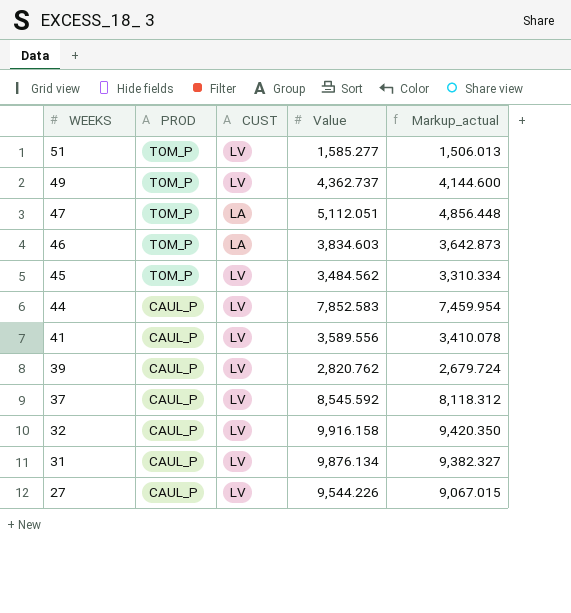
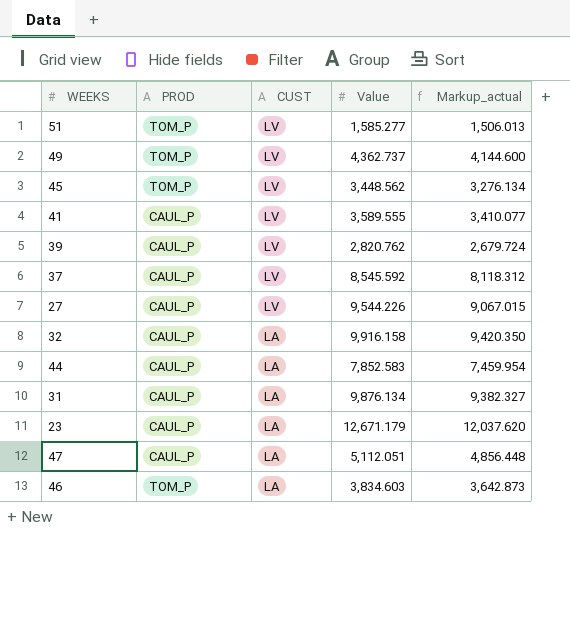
row order: WEEKS descending -> CUST descending
45 | Value: 3,484.562 -> 3,448.562
45 | Markup_actual: 3,310.334 -> 3,276.134
41 | Value: 3,589.556 -> 3,589.555
41 | Markup_actual: 3,410.078 -> 3,410.077
32 | CUST: LV -> LA
44 | CUST: LV -> LA
31 | CUST: LV -> LA
row 23: none -> CAUL_P | LA | 12,671.179 | 12,037.620
47 | PROD: TOM_P -> CAUL_P

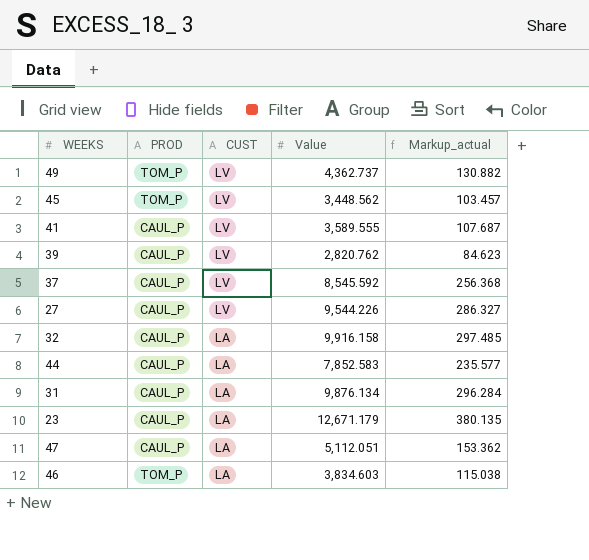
column Markup_actual | formula: [Value] * 0.95 -> [Value] * 0.03
row 51: TOM_P | LV | 1,585.277 | 1,506.013 -> none

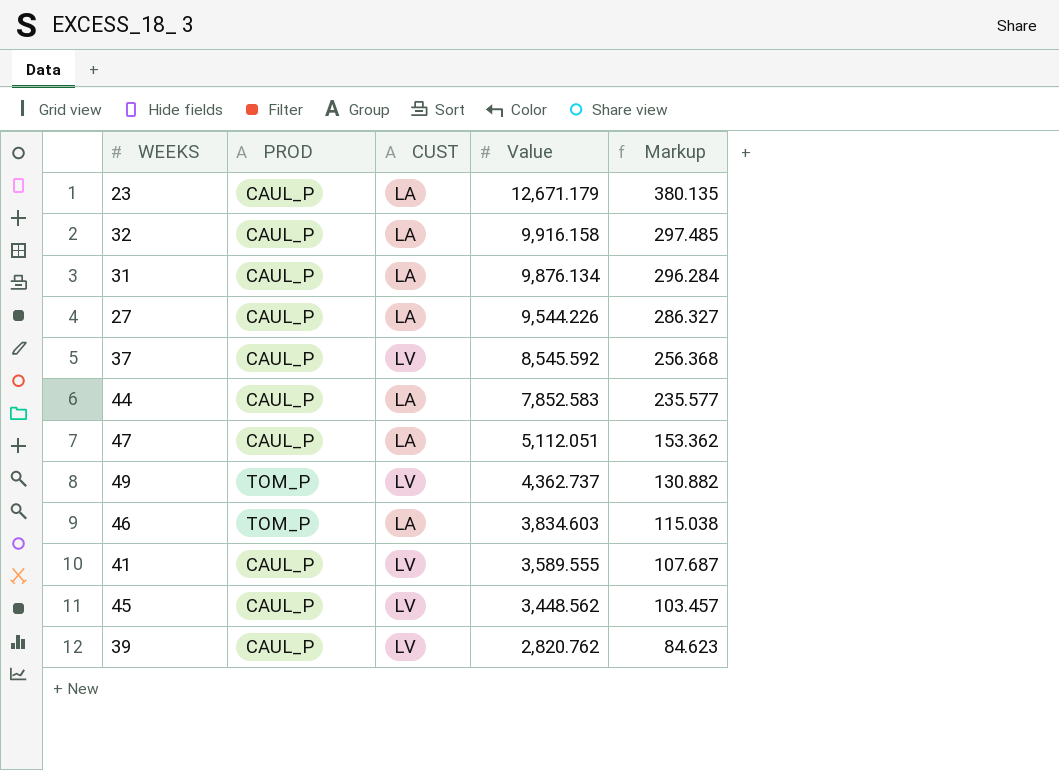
row order: CUST descending -> Value descending
column name: Markup_actual -> Markup
27 | CUST: LV -> LA
45 | PROD: TOM_P -> CAUL_P

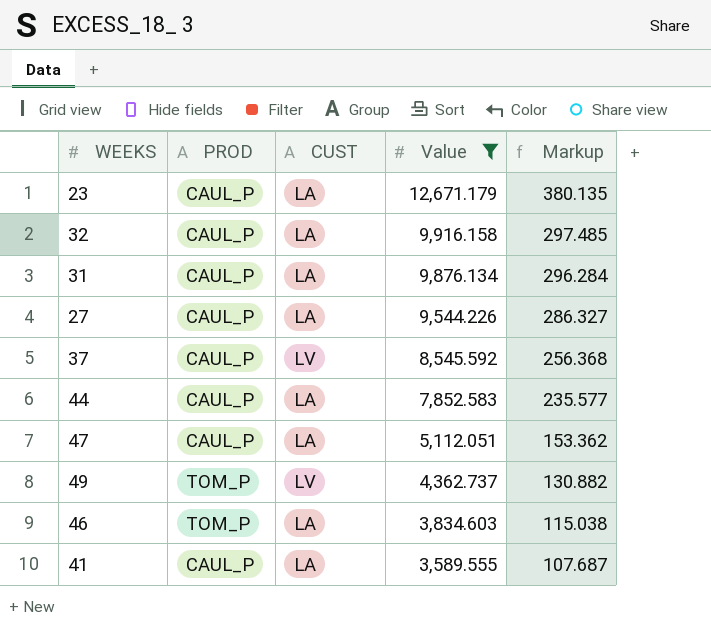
filter: none -> Value >= 3,589.555
41 | CUST: LV -> LA

